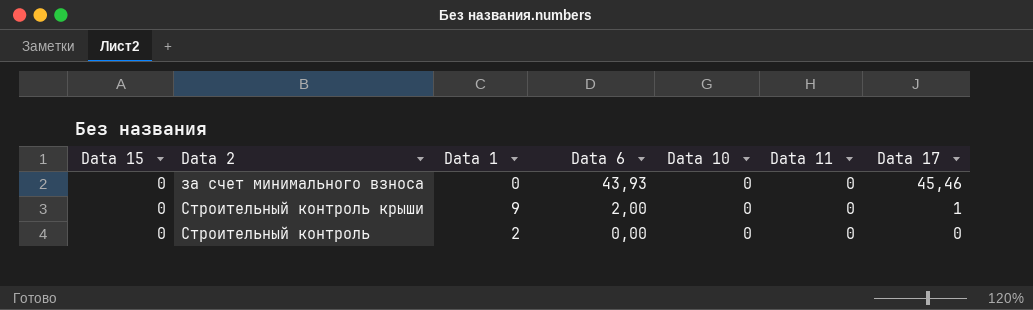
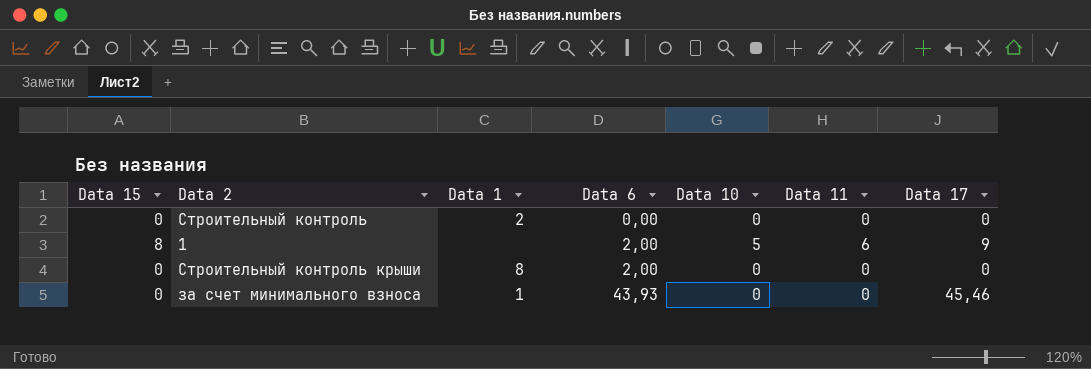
row order: Data 6 descending -> Data 6 ascending
row 1: none -> 8 | none | 2,00 | 5 | 6 | 9
Строительный контроль крыши | Data 1: 9 -> 8
Строительный контроль крыши | Data 17: 1 -> 0
за счет минимального взноса | Data 1: 0 -> 1

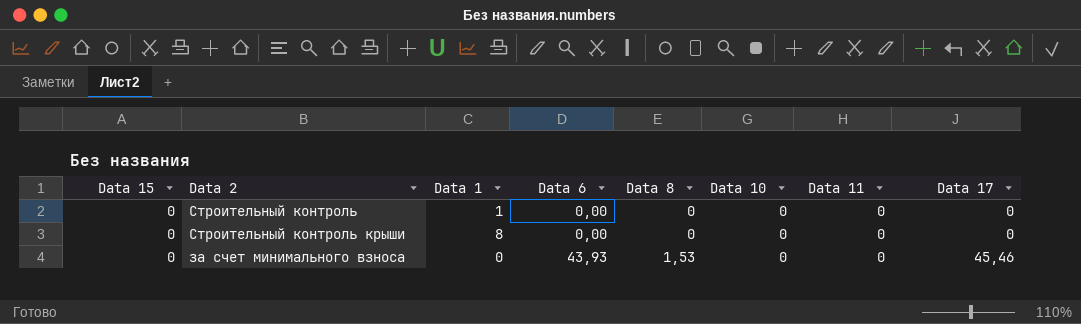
column Data 8 | position: none -> 5
row 1: 8 | none | 2,00 | 5 | 6 | 9 -> none
Строительный контроль | Data 1: 2 -> 1
Строительный контроль крыши | Data 6: 2,00 -> 0,00
за счет минимального взноса | Data 1: 1 -> 0

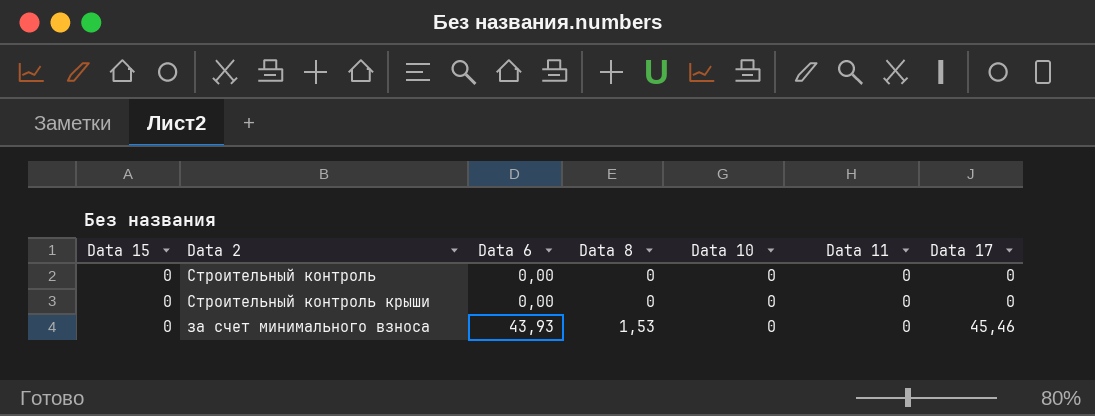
column Data 1 | position: 3 -> none

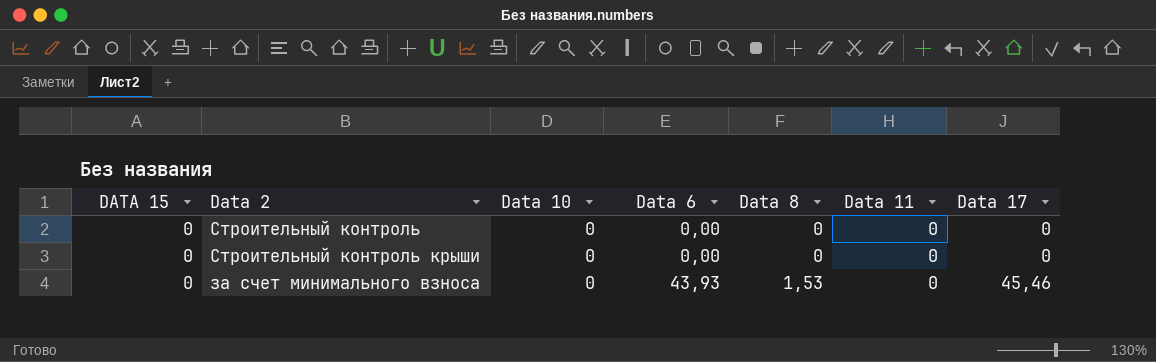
column name: Data 15 -> DATA 15
column Data 10 | position: 5 -> 3

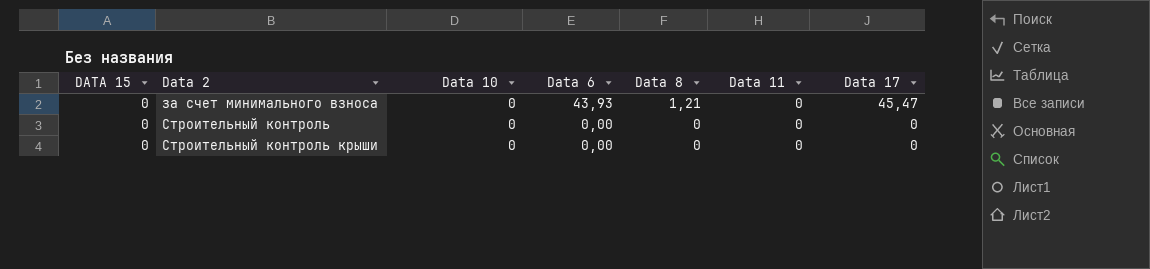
row order: Data 6 ascending -> Data 2 ascending
за счет минимального взноса | Data 8: 1,53 -> 1,21
за счет минимального взноса | Data 17: 45,46 -> 45,47

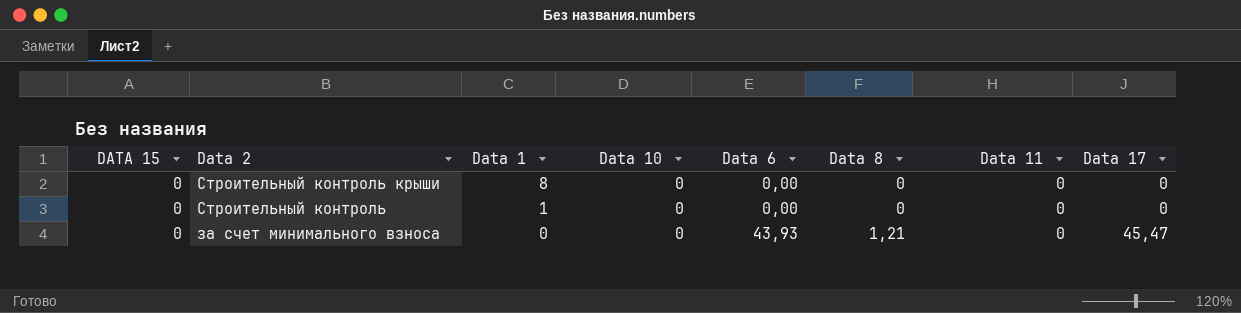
row order: Data 2 ascending -> Data 2 descending
column Data 1 | position: none -> 3

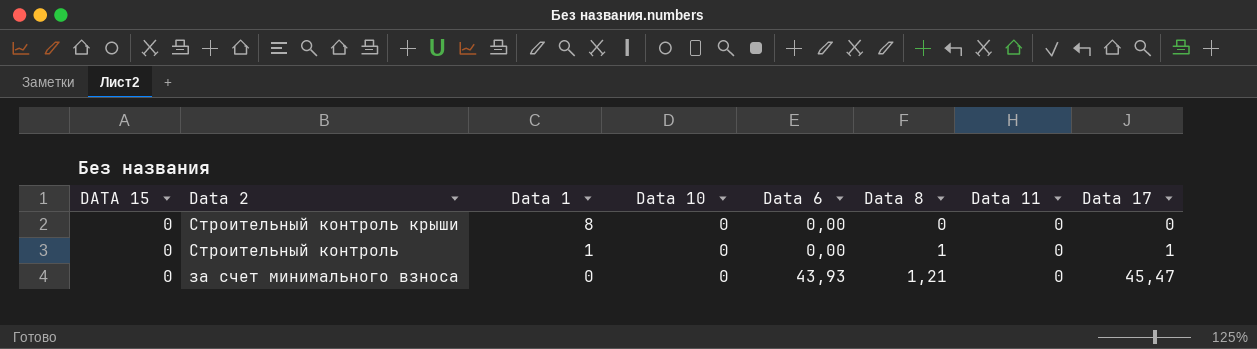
Строительный контроль | Data 8: 0 -> 1
Строительный контроль | Data 17: 0 -> 1

